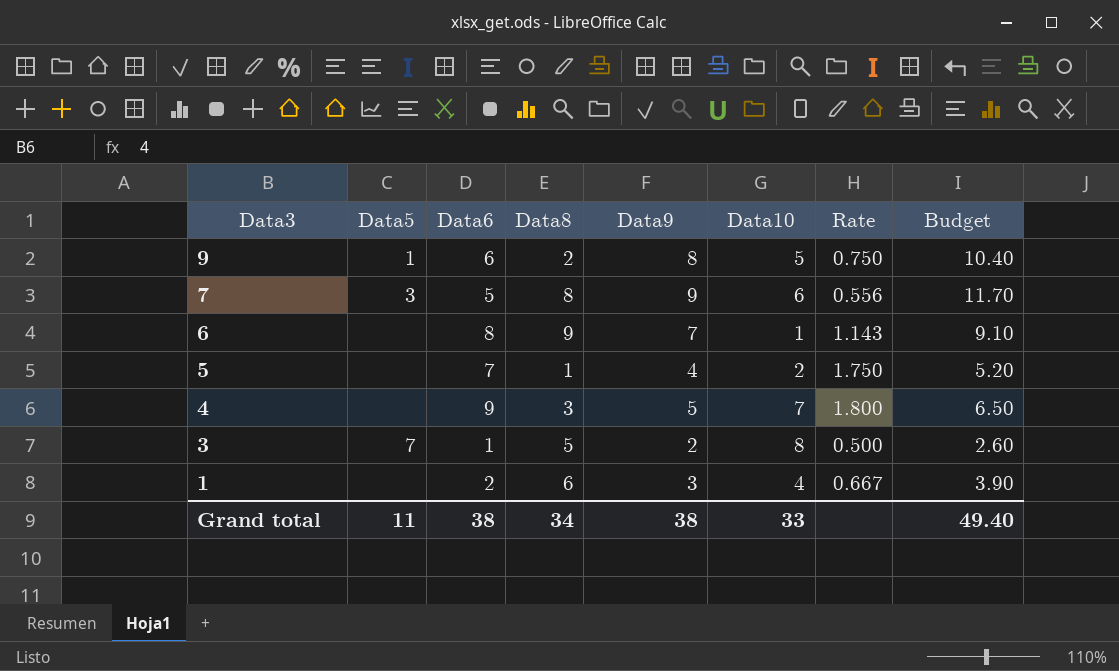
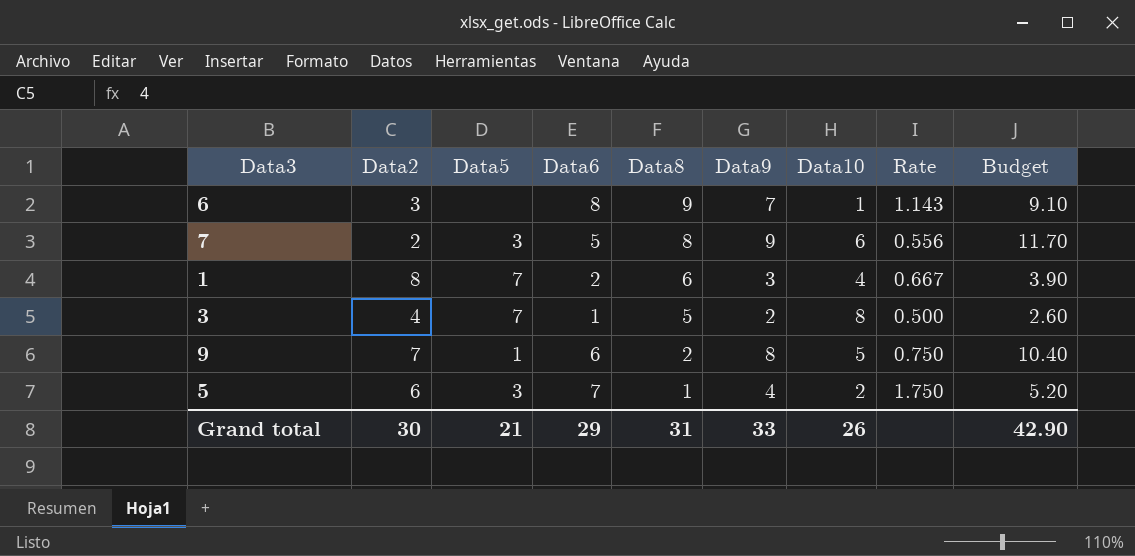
row order: Data3 descending -> Data8 descending
column Data2 | position: none -> 2
row 4: none | 9 | 3 | 5 | 7 | 1.800 | 6.50 -> none
1 | Data5: none -> 7
5 | Data5: none -> 3
Grand total | Data5: 11 -> 21
Grand total | Data6: 38 -> 29
Grand total | Data8: 34 -> 31
Grand total | Data9: 38 -> 33
Grand total | Data10: 33 -> 26
Grand total | Budget: 49.40 -> 42.90

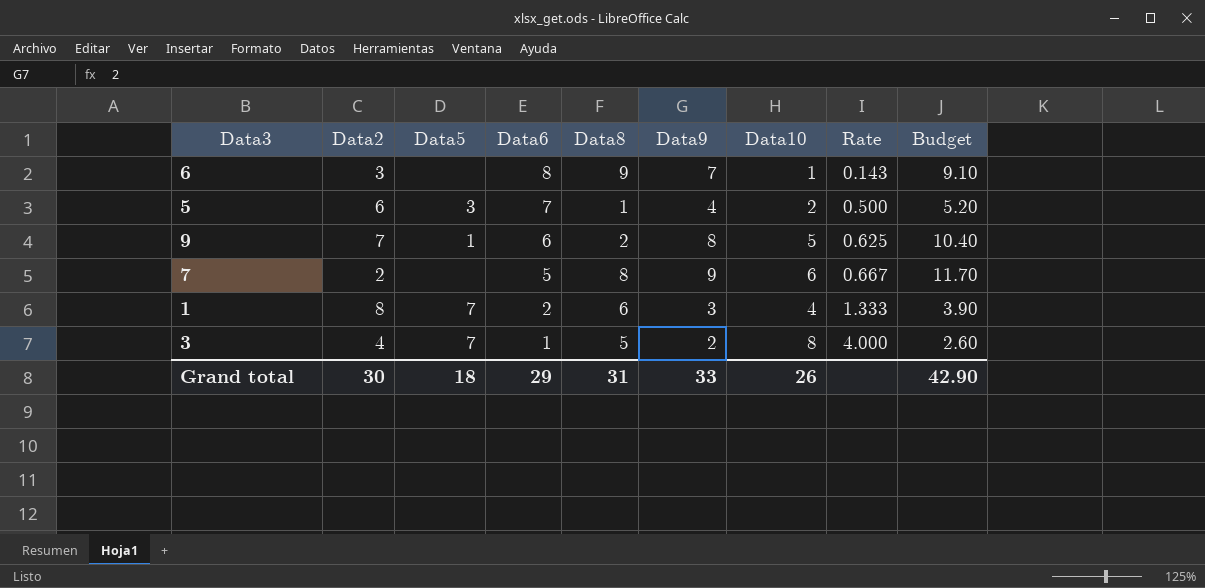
row order: Data8 descending -> Data6 descending
column Rate | formula: [Data6] / [Data9] -> [Data10] / [Data9]
7 | Data5: 3 -> none
Grand total | Data5: 21 -> 18

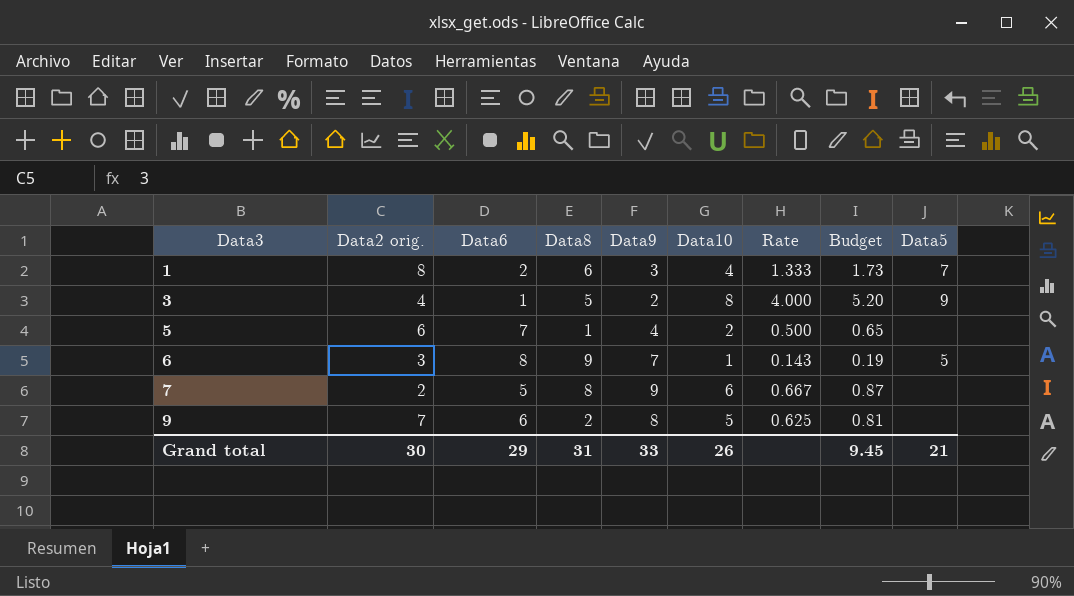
row order: Data6 descending -> Data3 ascending
column name: Data2 -> Data2 orig.
column Budget | formula: [Data9] * 1.3 -> [Rate] * 1.3
column Data5 | position: 3 -> 9
3 | Data5: 7 -> 9
5 | Data5: 3 -> none
6 | Data5: none -> 5
9 | Data5: 1 -> none
Grand total | Budget: 42.90 -> 9.45
Grand total | Data5: 18 -> 21

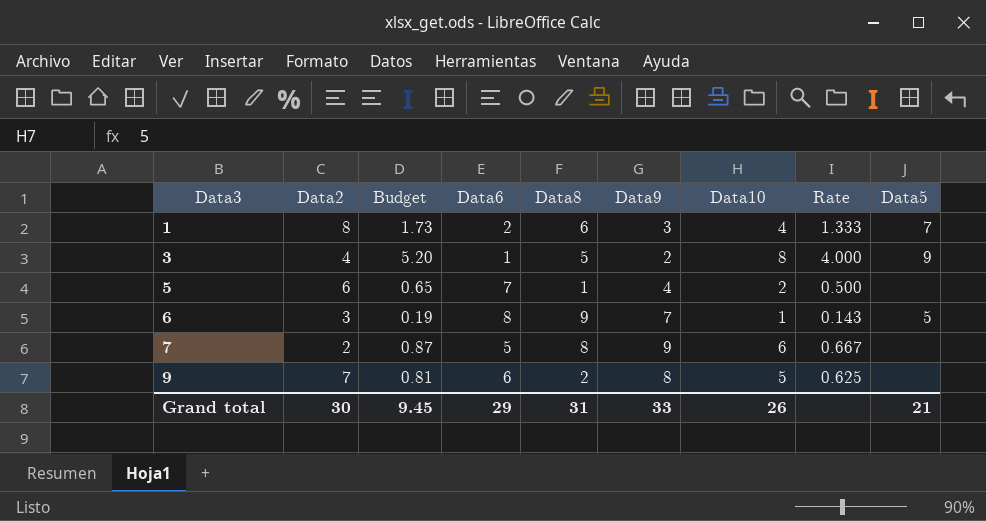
column name: Data2 orig. -> Data2
column Budget | position: 8 -> 3

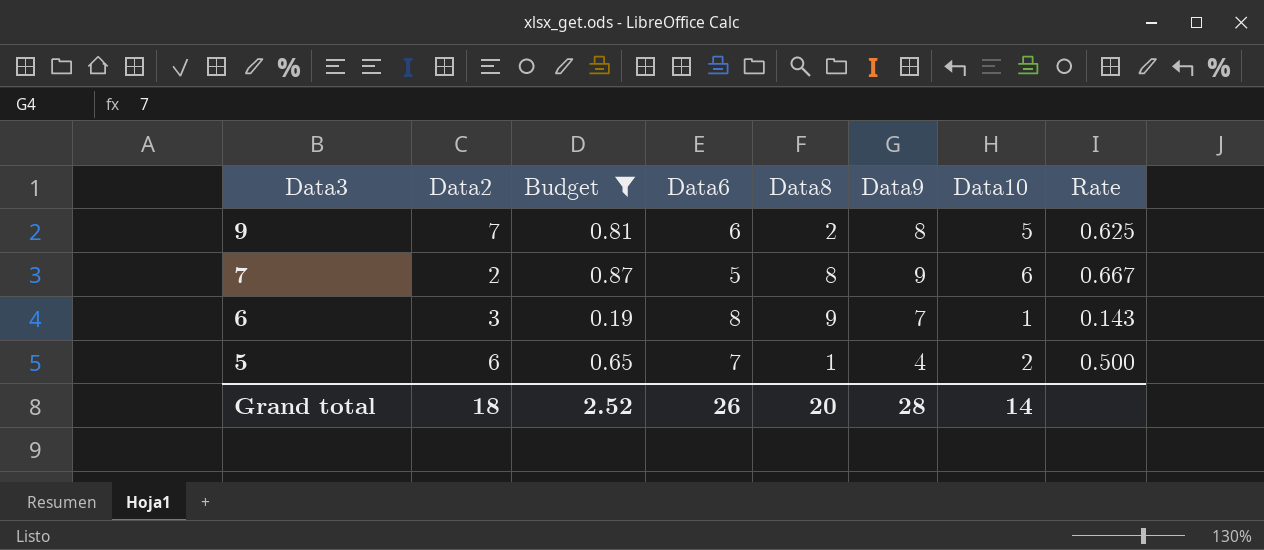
filter: none -> Budget <= 0.87
row order: Data3 ascending -> Data3 descending
column Data5 | position: 9 -> none
Grand total | Data2: 30 -> 18
Grand total | Budget: 9.45 -> 2.52
Grand total | Data6: 29 -> 26
Grand total | Data8: 31 -> 20
Grand total | Data9: 33 -> 28
Grand total | Data10: 26 -> 14

